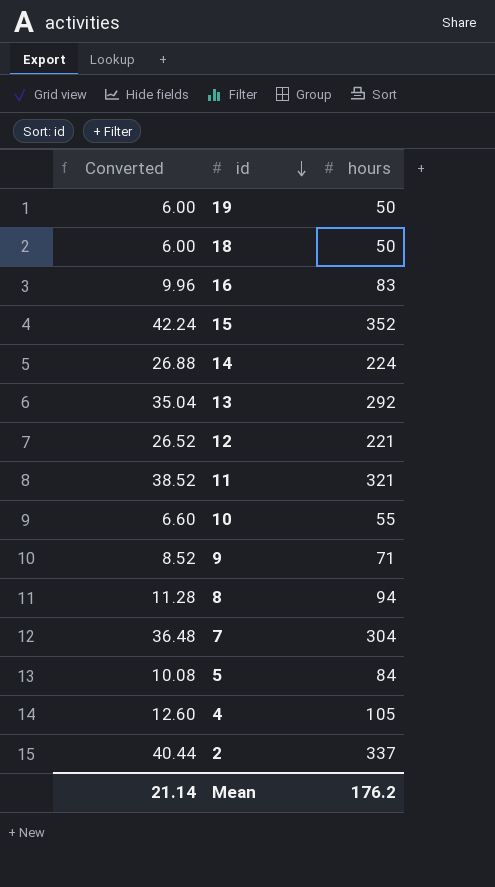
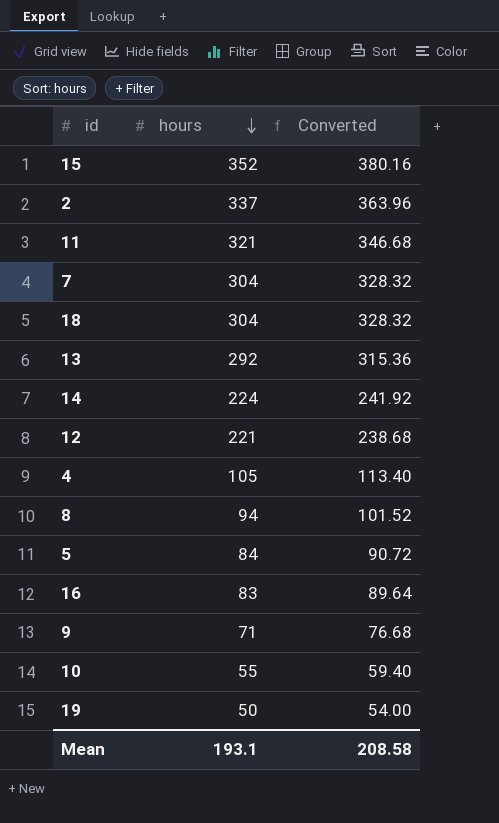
row order: id descending -> hours descending
column Converted | formula: [hours] * 0.12 -> [hours] * 1.08
column Converted | position: 1 -> 3
18 | hours: 50 -> 304
Mean | hours: 176.2 -> 193.1
Mean | Converted: 21.14 -> 208.58

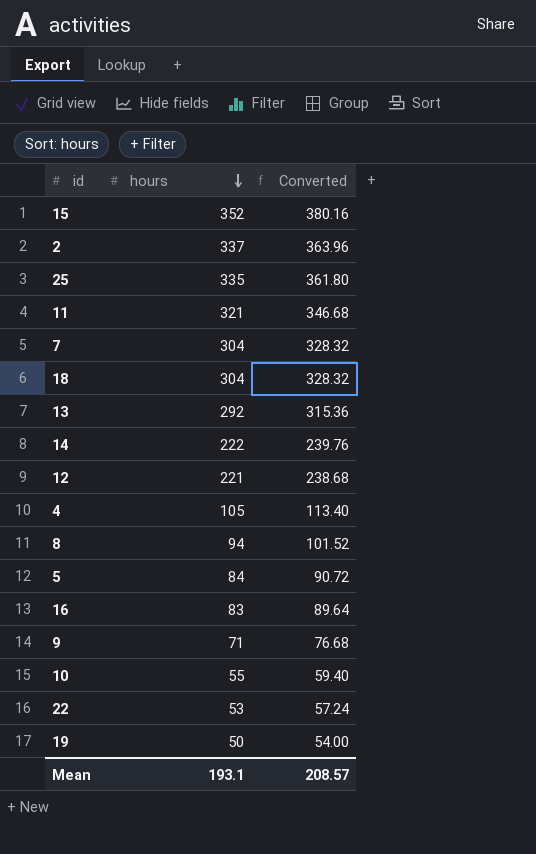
row 25: none -> 335 | 361.80
14 | hours: 224 -> 222
14 | Converted: 241.92 -> 239.76
row 22: none -> 53 | 57.24
Mean | Converted: 208.58 -> 208.57

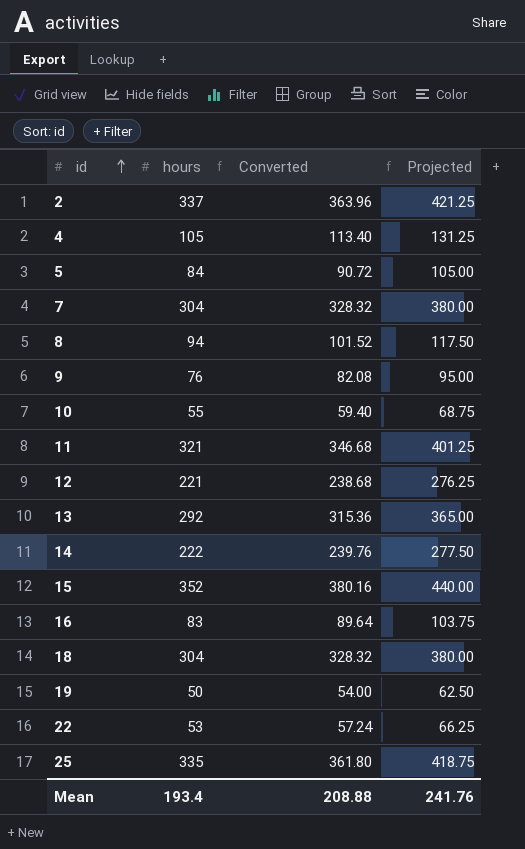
row order: hours descending -> id ascending
column Projected | formula: none -> [hours] * 1.25
9 | hours: 71 -> 76
9 | Converted: 76.68 -> 82.08
Mean | hours: 193.1 -> 193.4
Mean | Converted: 208.57 -> 208.88

